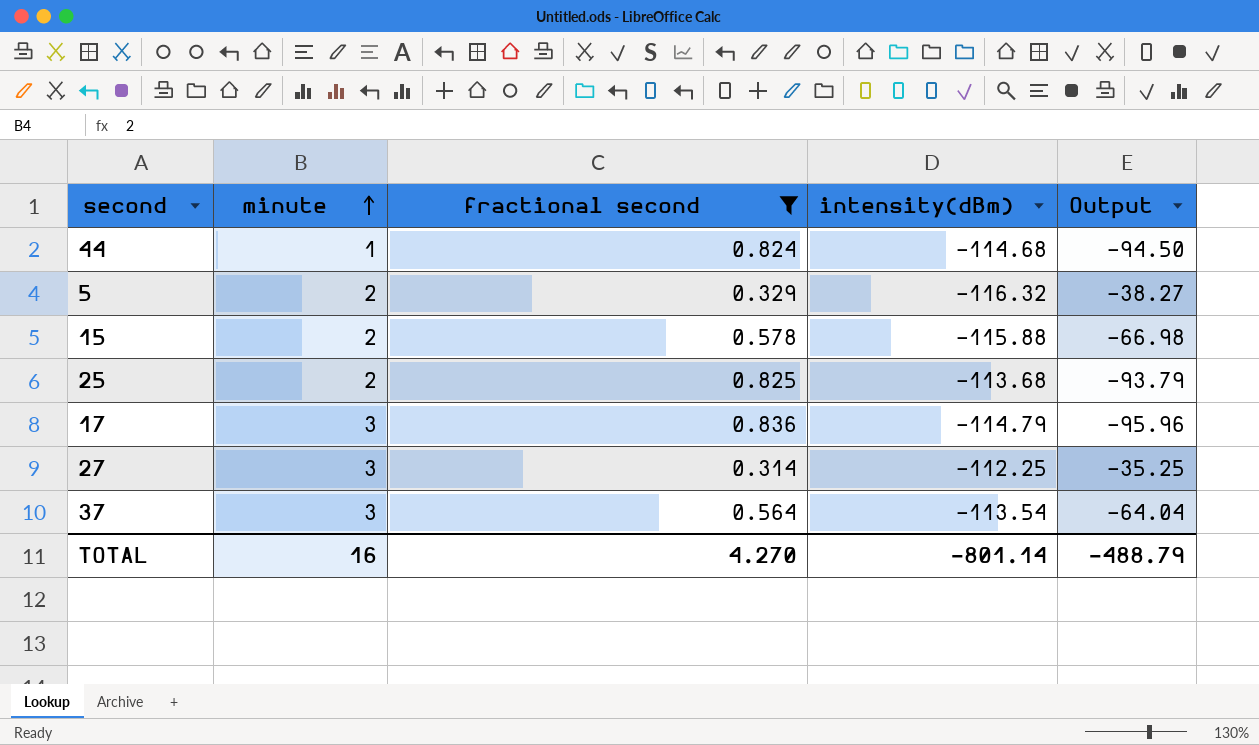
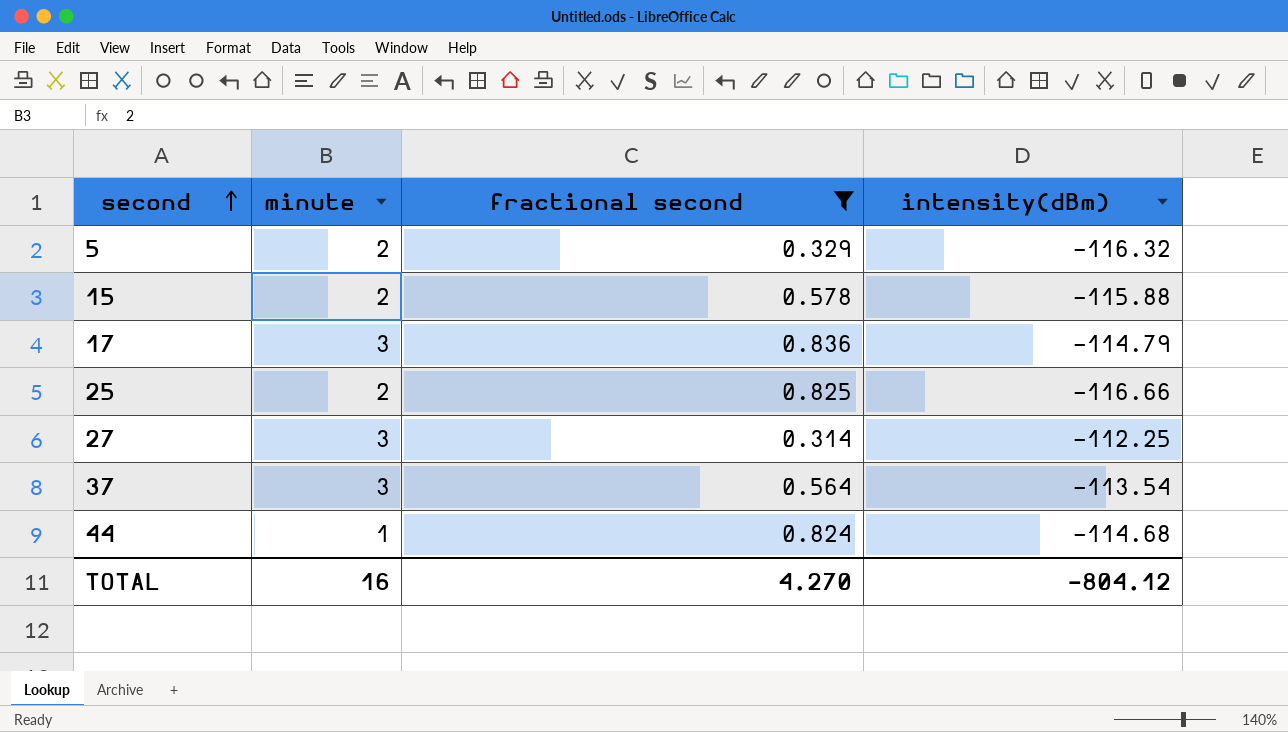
row order: minute ascending -> second ascending
column Output | formula: [fractional second] * [intensity(dBm)] -> none
25 | intensity(dBm): -113.68 -> -116.66
TOTAL | intensity(dBm): -801.14 -> -804.12

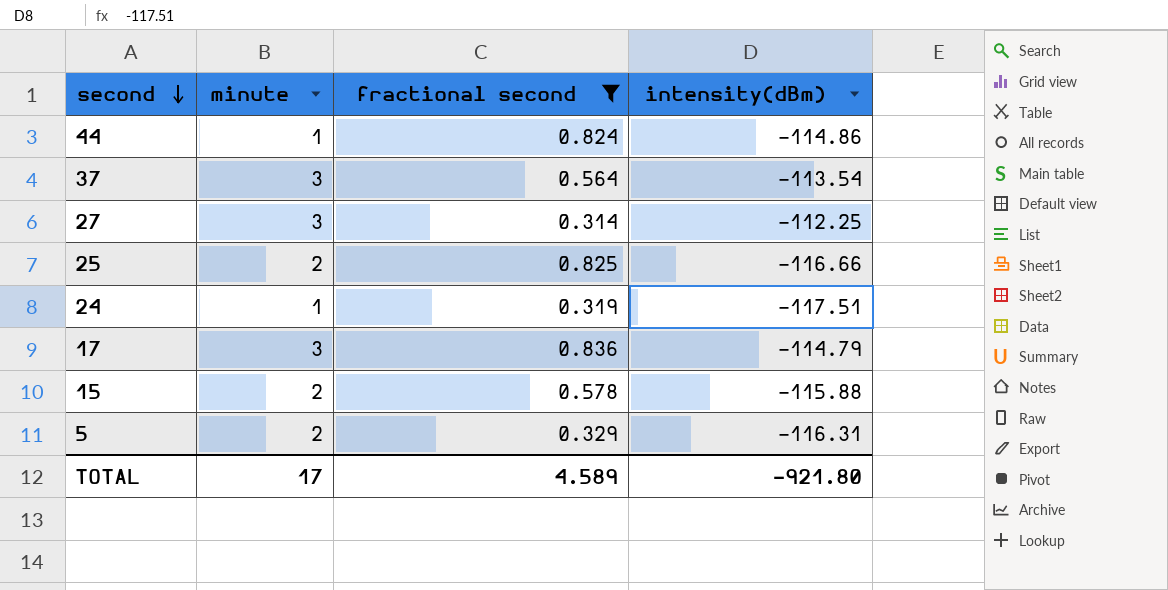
row order: second ascending -> second descending
44 | intensity(dBm): -114.68 -> -114.86
row 24: none -> 1 | 0.319 | -117.51
5 | intensity(dBm): -116.32 -> -116.31
TOTAL | minute: 16 -> 17
TOTAL | fractional second: 4.270 -> 4.589
TOTAL | intensity(dBm): -804.12 -> -921.80

